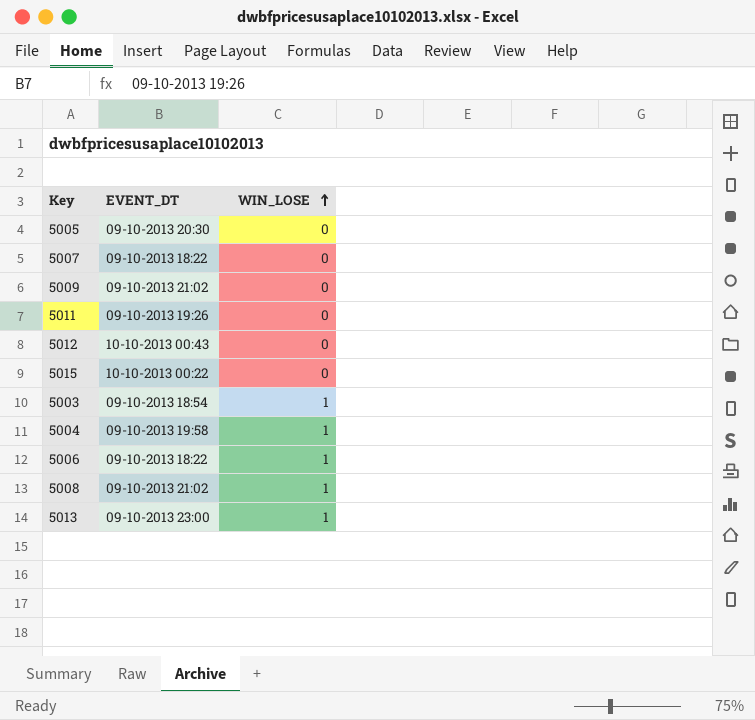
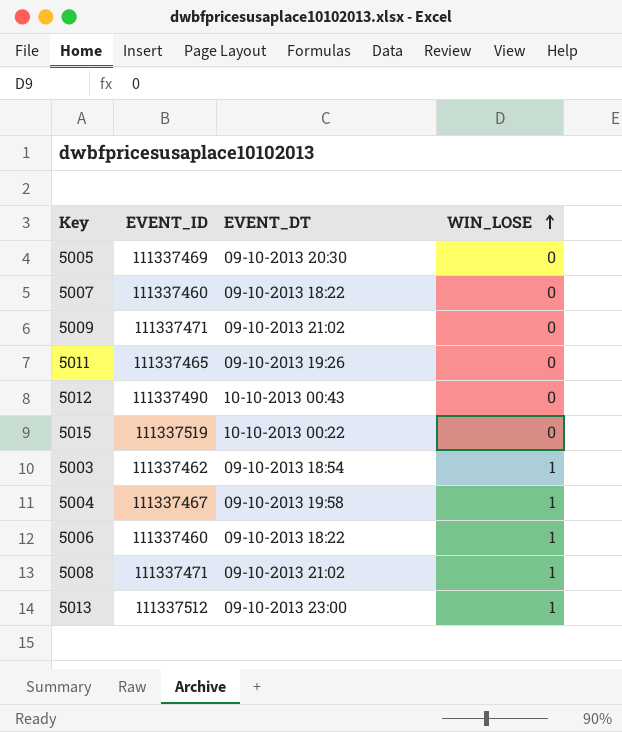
column EVENT_ID | position: none -> 2

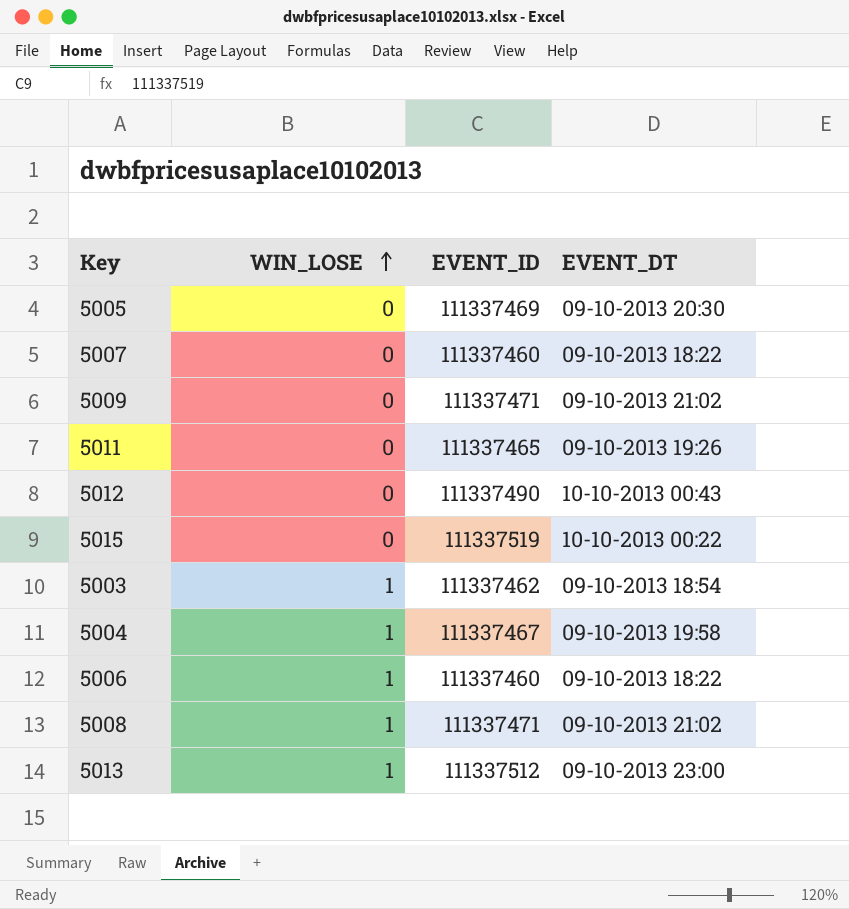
column WIN_LOSE | position: 4 -> 2

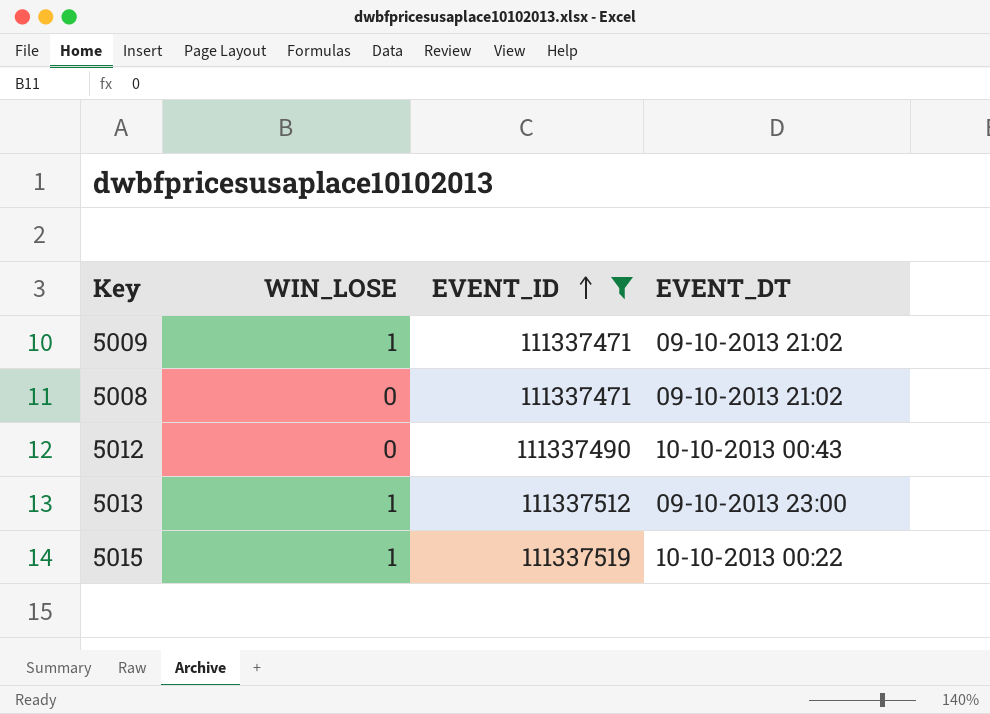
filter: none -> EVENT_ID >= 111337471
row order: WIN_LOSE ascending -> EVENT_ID ascending
5009 | WIN_LOSE: 0 -> 1
5008 | WIN_LOSE: 1 -> 0
5015 | WIN_LOSE: 0 -> 1

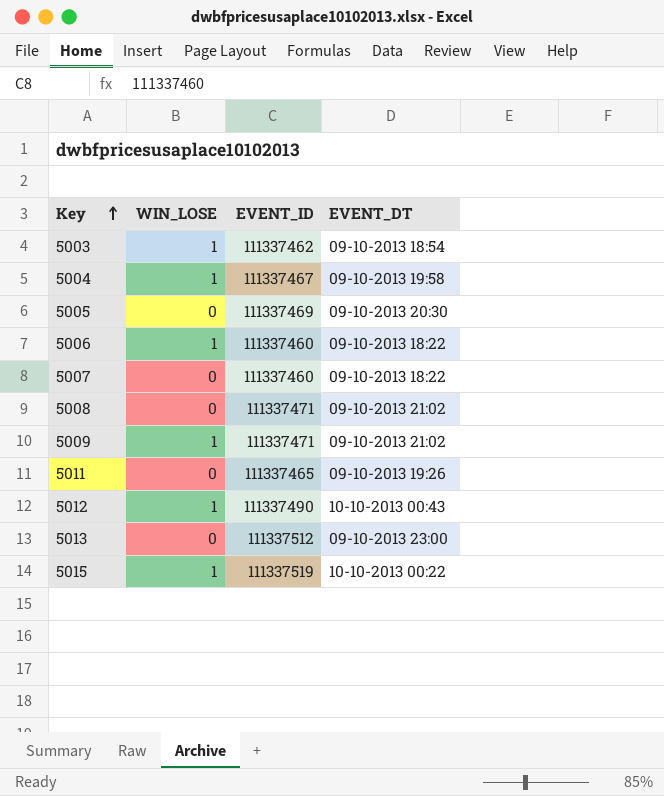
filter: EVENT_ID >= 111337471 -> none
row order: EVENT_ID ascending -> Key ascending
5012 | WIN_LOSE: 0 -> 1
5013 | WIN_LOSE: 1 -> 0

